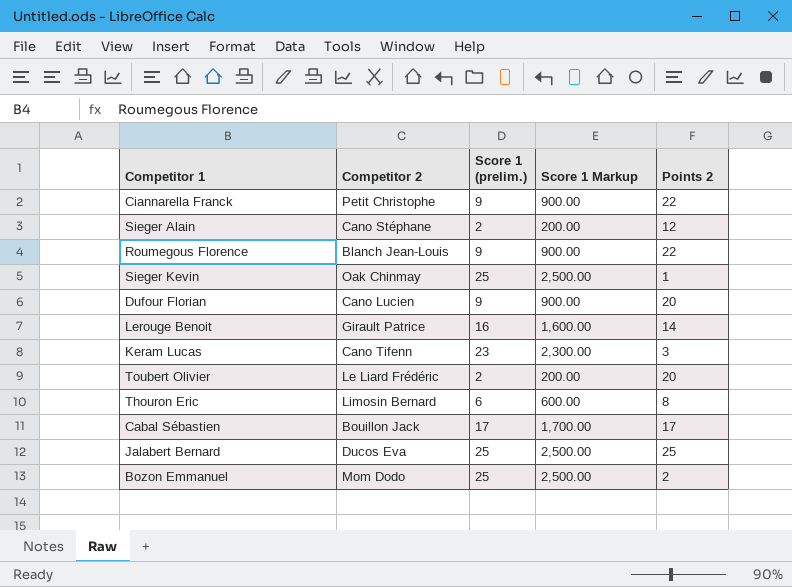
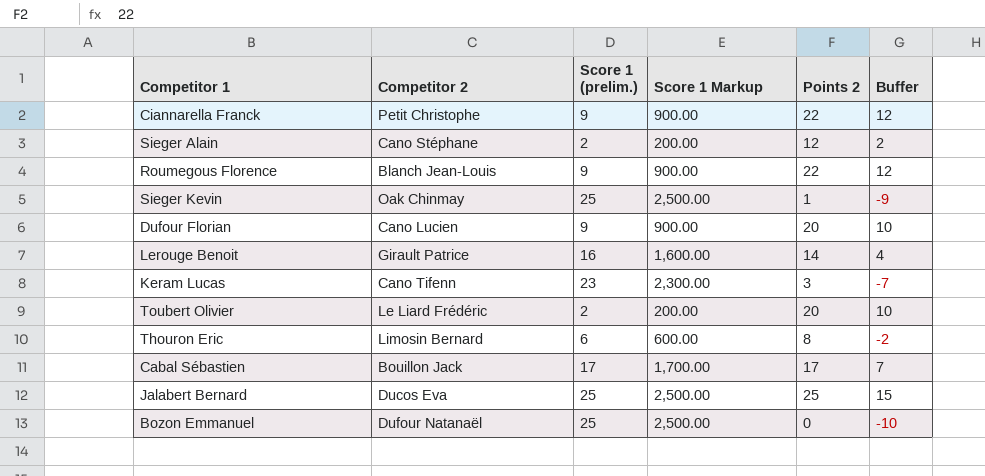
column Buffer | formula: none -> [Points 2] - 10
Bozon Emmanuel | Competitor 2: Mom Dodo -> Dufour Natanaël
Bozon Emmanuel | Points 2: 2 -> 0

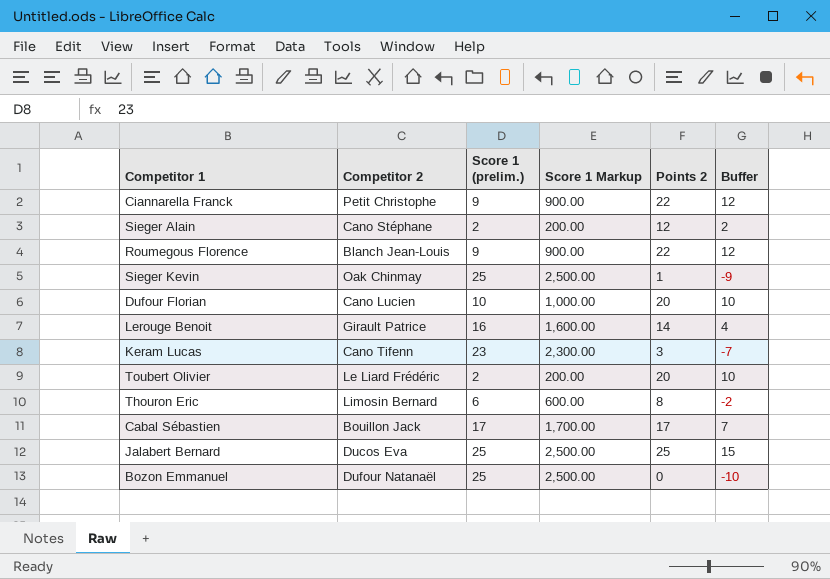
Dufour Florian | Score 1 (prelim.): 9 -> 10
Dufour Florian | Score 1 Markup: 900.00 -> 1,000.00

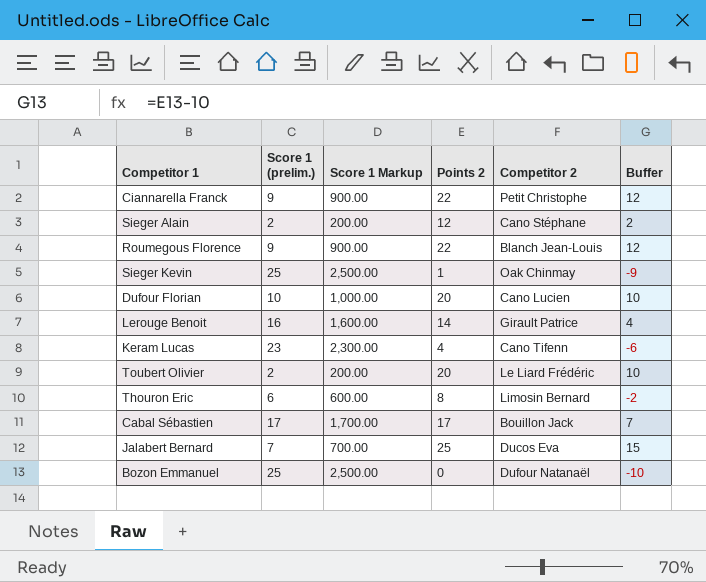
column Competitor 2 | position: 2 -> 5
Keram Lucas | Points 2: 3 -> 4
Keram Lucas | Buffer: -7 -> -6
Jalabert Bernard | Score 1 (prelim.): 25 -> 7
Jalabert Bernard | Score 1 Markup: 2,500.00 -> 700.00

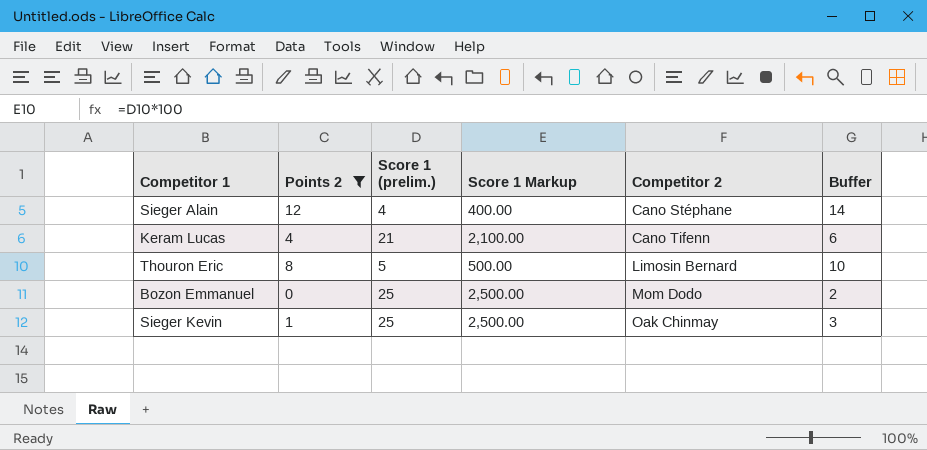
filter: none -> Points 2 <= 12
row order: none -> Competitor 2 ascending
column Points 2 | position: 4 -> 2
column Buffer | formula: [Points 2] - 10 -> [Points 2] + 2
Sieger Alain | Score 1 (prelim.): 2 -> 4
Sieger Alain | Score 1 Markup: 200.00 -> 400.00
Keram Lucas | Score 1 (prelim.): 23 -> 21
Keram Lucas | Score 1 Markup: 2,300.00 -> 2,100.00
Thouron Eric | Score 1 (prelim.): 6 -> 5
Thouron Eric | Score 1 Markup: 600.00 -> 500.00
Bozon Emmanuel | Competitor 2: Dufour Natanaël -> Mom Dodo

